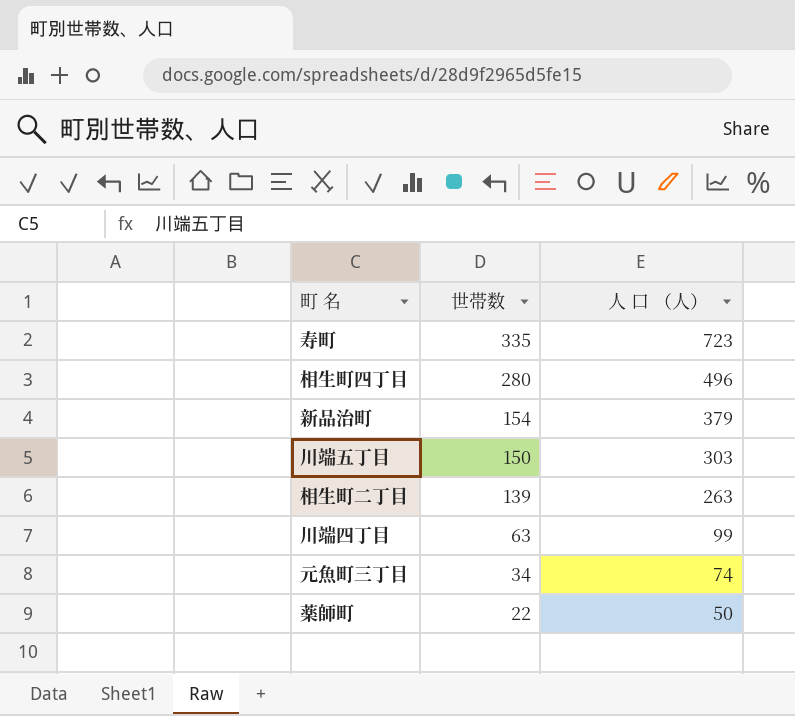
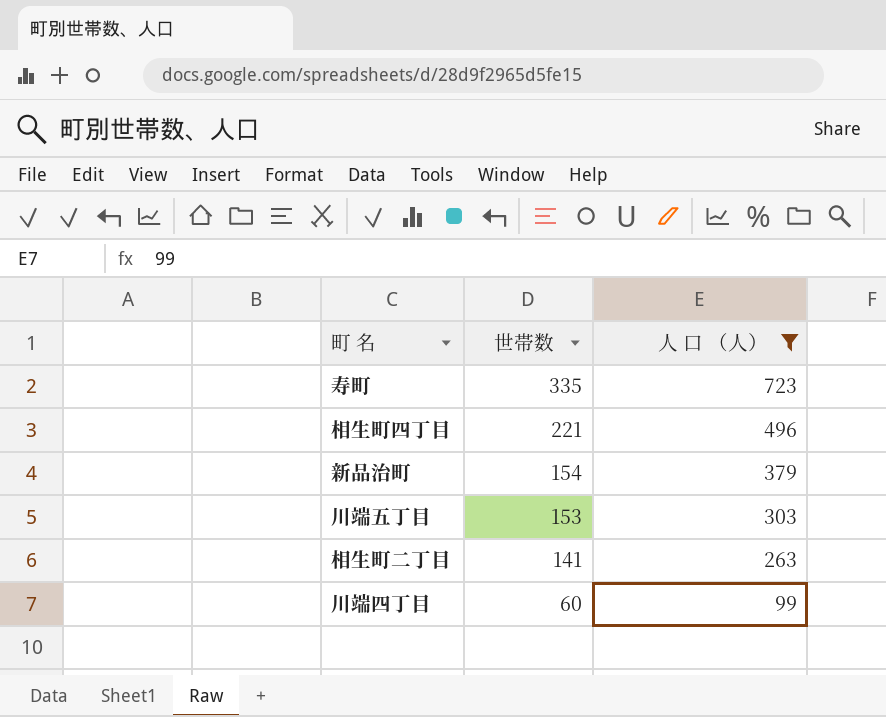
filter: none -> 人 口 （人） >= 99
相生町四丁目 | 世帯数: 280 -> 221
川端五丁目 | 世帯数: 150 -> 153
相生町二丁目 | 世帯数: 139 -> 141
川端四丁目 | 世帯数: 63 -> 60

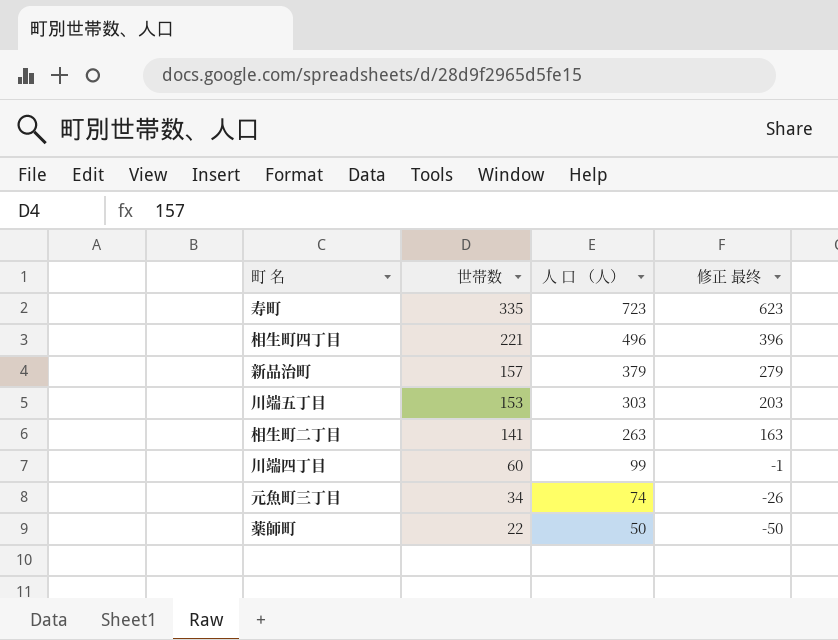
filter: 人 口 （人） >= 99 -> none
column 修正 最终 | formula: none -> [人 口 （人）] - 100
新品治町 | 世帯数: 154 -> 157

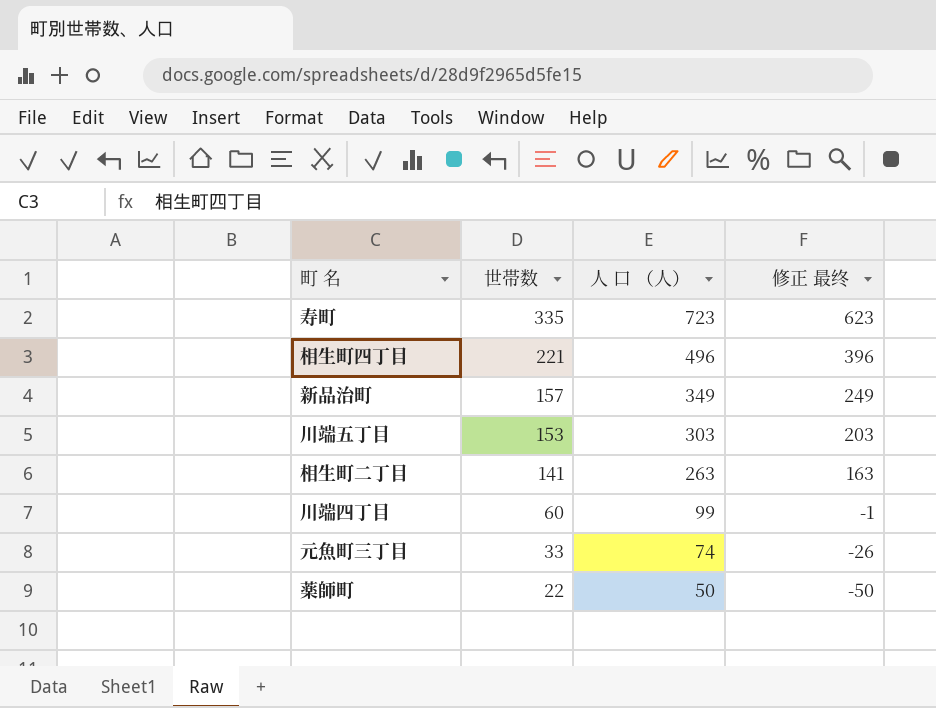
新品治町 | 人 口 （人）: 379 -> 349
新品治町 | 修正 最终: 279 -> 249
元魚町三丁目 | 世帯数: 34 -> 33

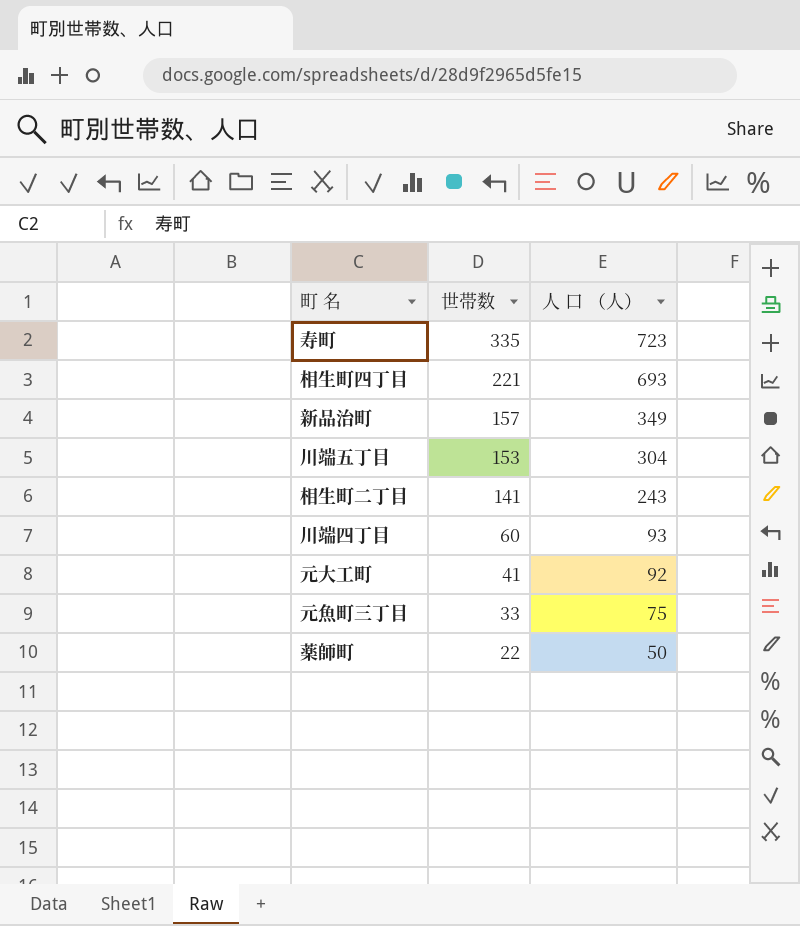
column 修正 最终 | formula: [人 口 （人）] - 100 -> none
相生町四丁目 | 人 口 （人）: 496 -> 693
川端五丁目 | 人 口 （人）: 303 -> 304
相生町二丁目 | 人 口 （人）: 263 -> 243
川端四丁目 | 人 口 （人）: 99 -> 93
row 元大工町: none -> 41 | 92
元魚町三丁目 | 人 口 （人）: 74 -> 75

